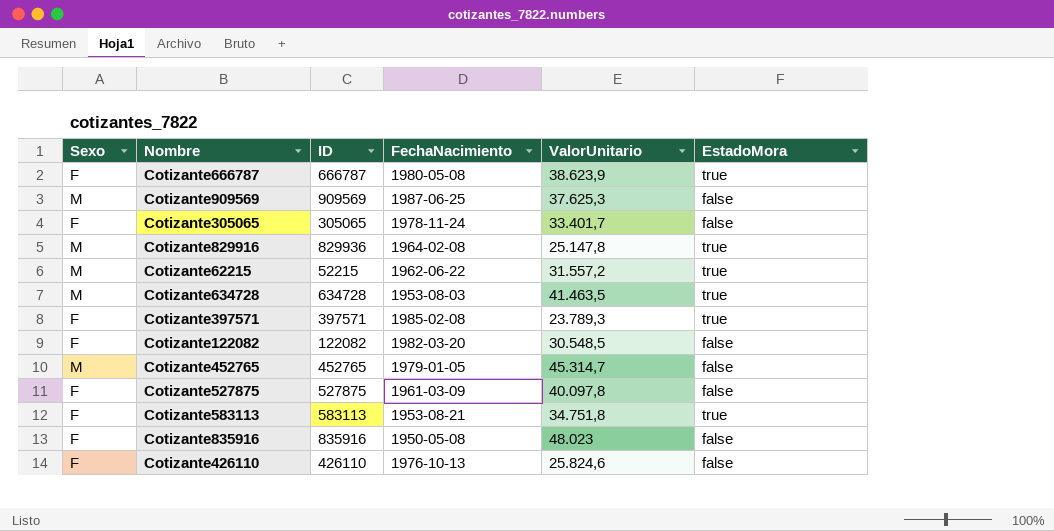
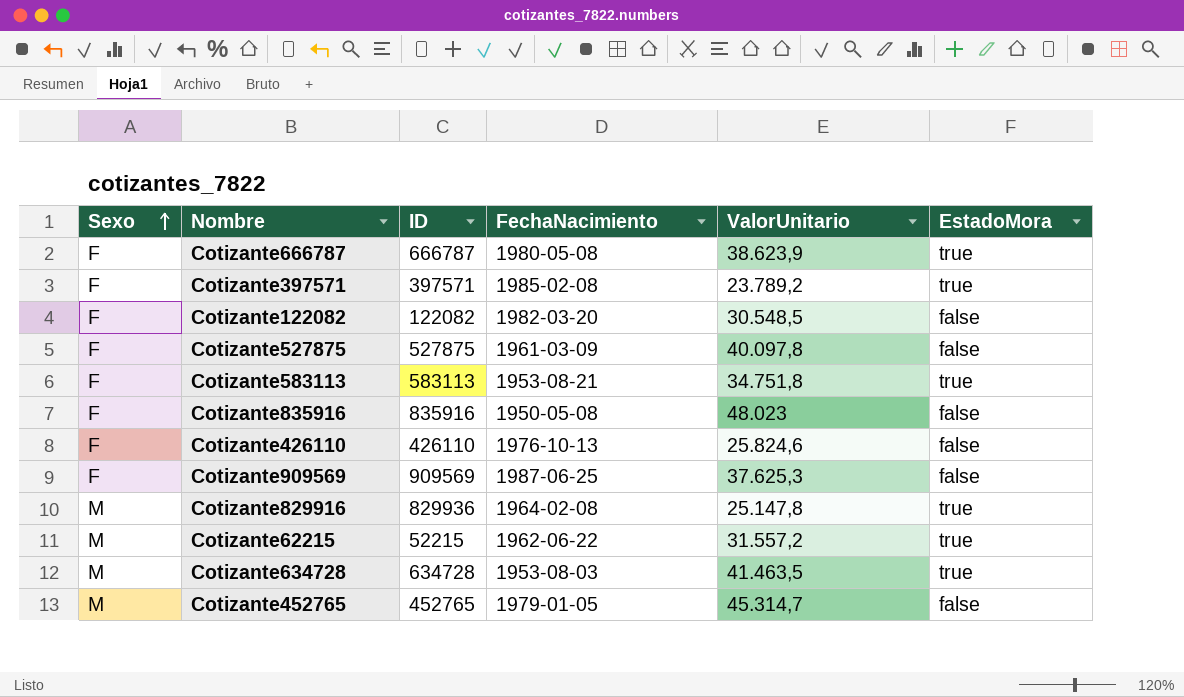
row order: none -> Sexo ascending
row Cotizante305065: F | 305065 | 1978-11-24 | 33.401,7 | false -> none
Cotizante397571 | ValorUnitario: 23.789,3 -> 23.789,2
Cotizante909569 | Sexo: M -> F

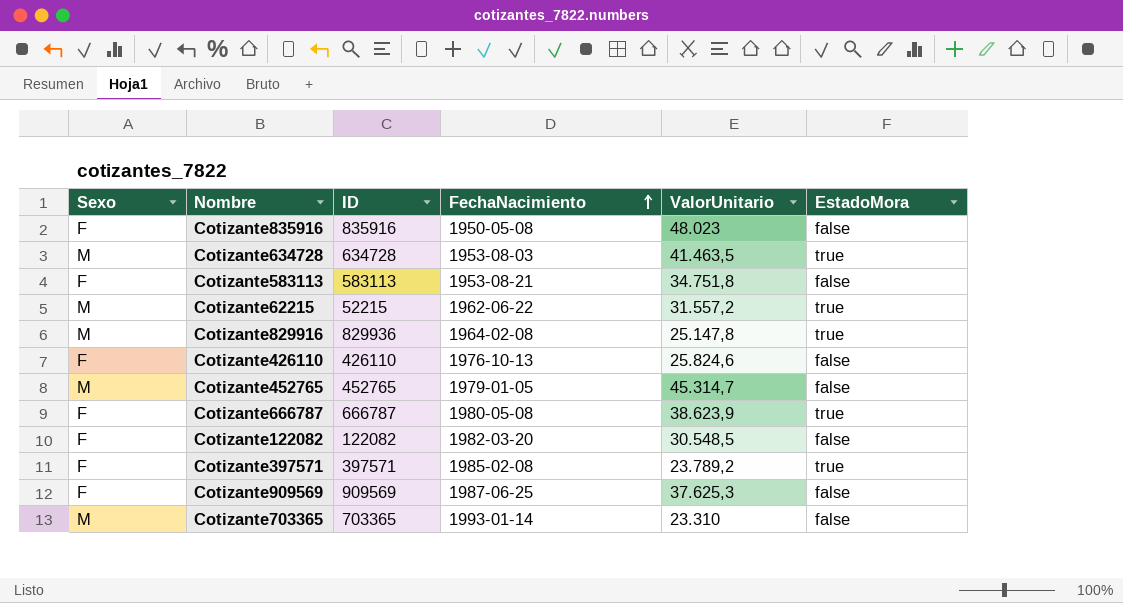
row order: Sexo ascending -> FechaNacimiento ascending
row Cotizante527875: F | 527875 | 1961-03-09 | 40.097,8 | false -> none
Cotizante583113 | EstadoMora: true -> false
row Cotizante703365: none -> M | 703365 | 1993-01-14 | 23.310 | false

